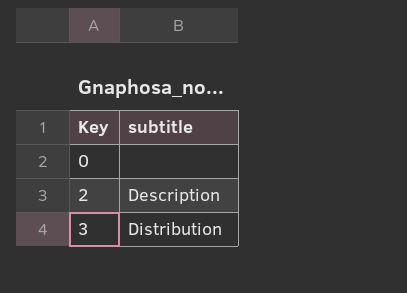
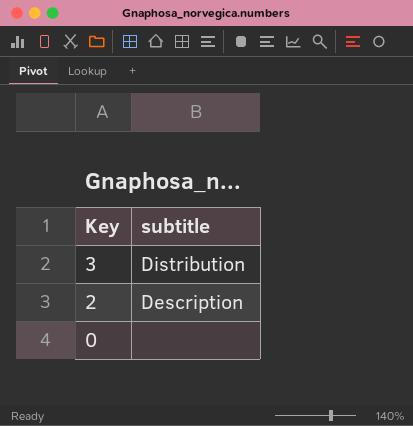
row order: Key ascending -> Key descending

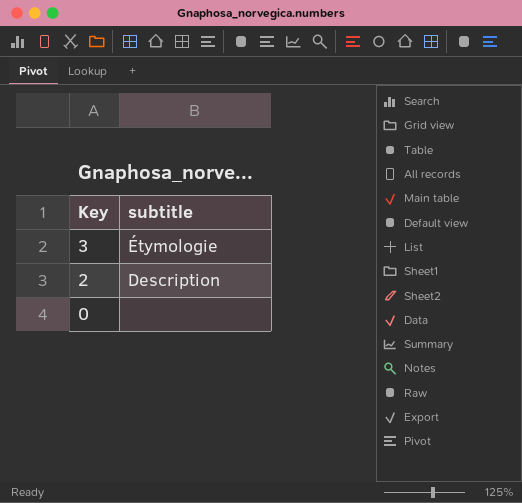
3 | subtitle: Distribution -> Étymologie

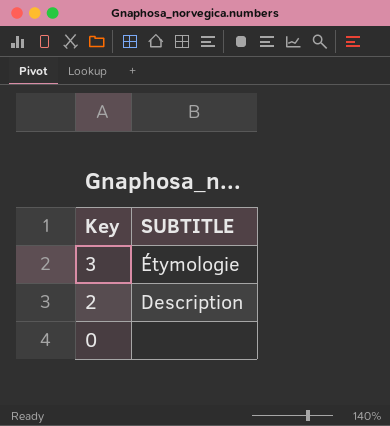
column name: subtitle -> SUBTITLE

